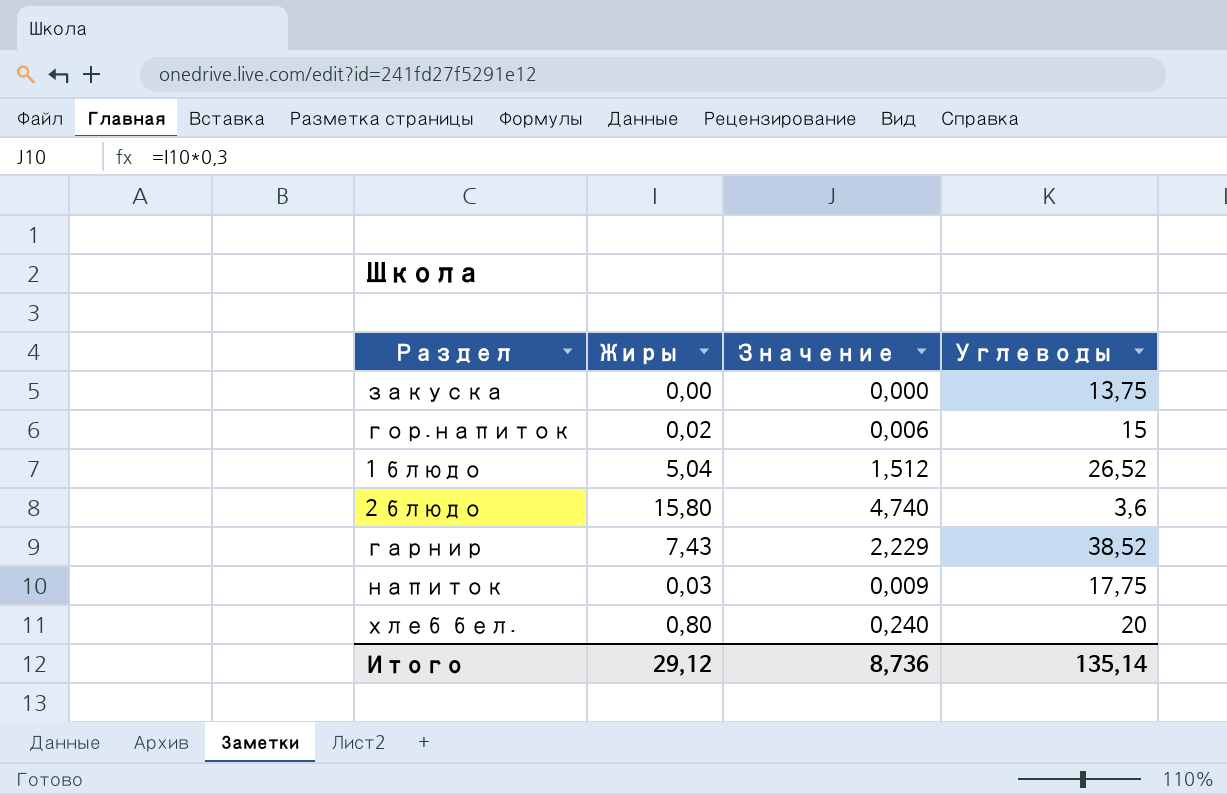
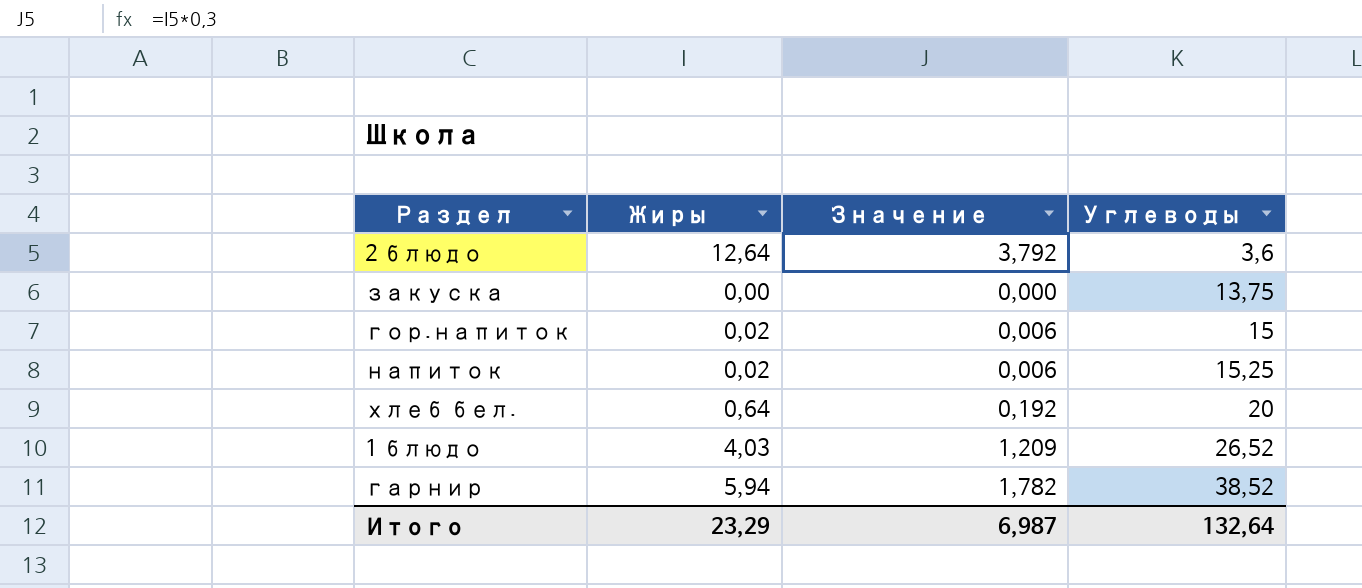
row order: none -> Углеводы ascending
2 блюдо | Жиры: 15,80 -> 12,64
2 блюдо | Значение: 4,740 -> 3,792
напиток | Жиры: 0,03 -> 0,02
напиток | Значение: 0,009 -> 0,006
напиток | Углеводы: 17,75 -> 15,25
хлеб бел. | Жиры: 0,80 -> 0,64
хлеб бел. | Значение: 0,240 -> 0,192
1 блюдо | Жиры: 5,04 -> 4,03
1 блюдо | Значение: 1,512 -> 1,209
гарнир | Жиры: 7,43 -> 5,94
гарнир | Значение: 2,229 -> 1,782
Итого | Жиры: 29,12 -> 23,29
Итого | Значение: 8,736 -> 6,987
Итого | Углеводы: 135,14 -> 132,64

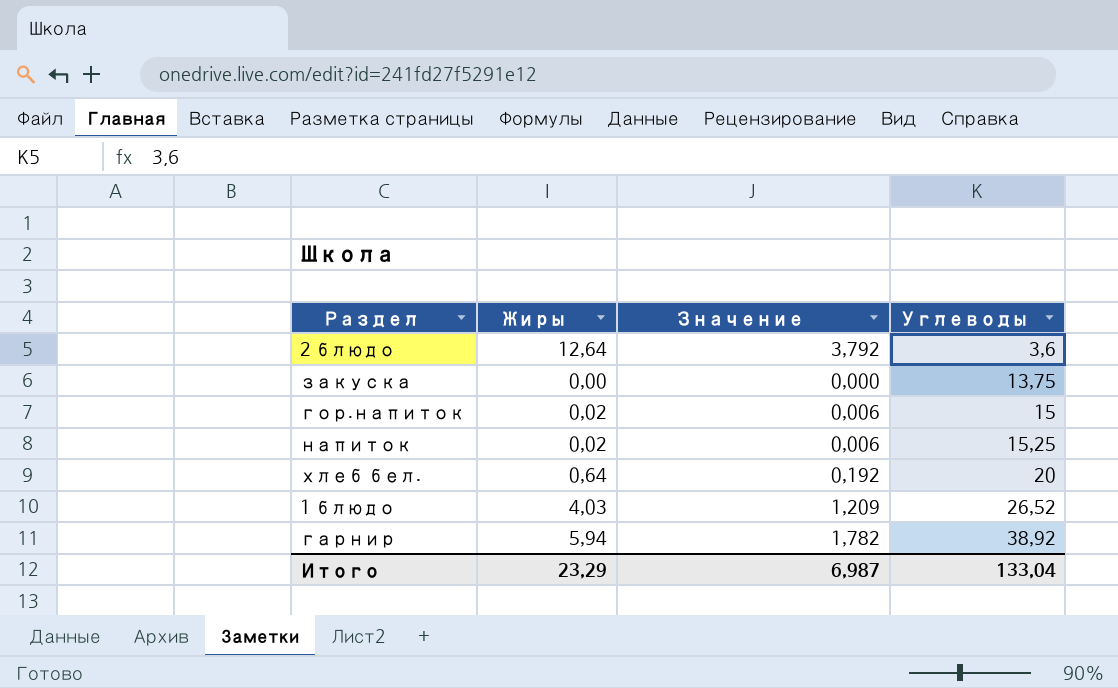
гарнир | Углеводы: 38,52 -> 38,92
Итого | Углеводы: 132,64 -> 133,04

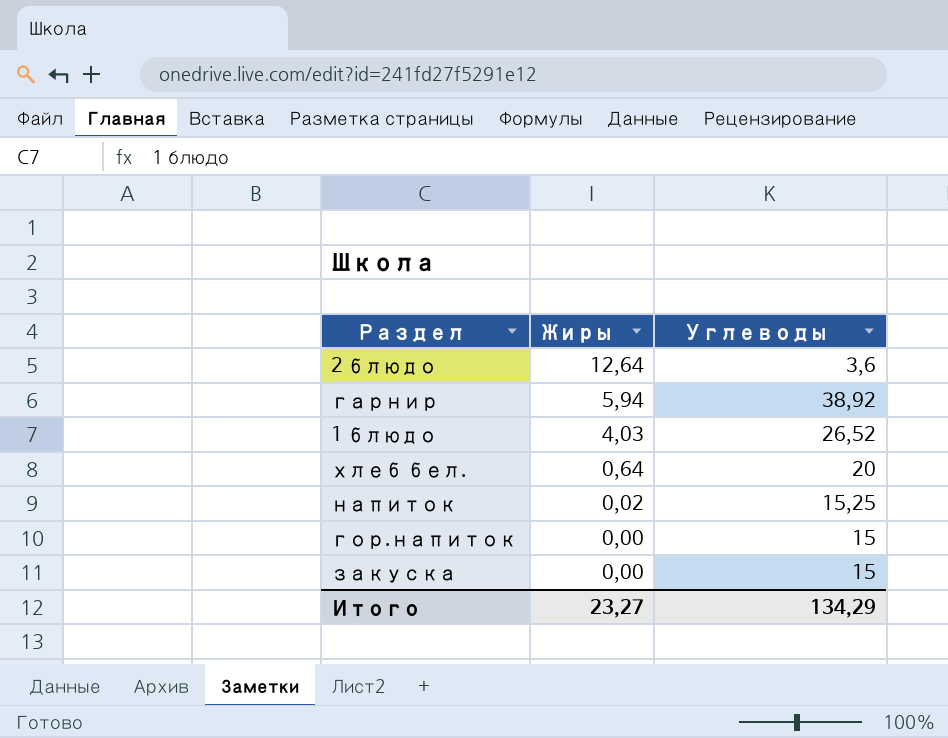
row order: Углеводы ascending -> Жиры descending
column Значение | formula: [Жиры] * 0,3 -> none
гор.напиток | Жиры: 0,02 -> 0,00
закуска | Углеводы: 13,75 -> 15
Итого | Жиры: 23,29 -> 23,27
Итого | Углеводы: 133,04 -> 134,29

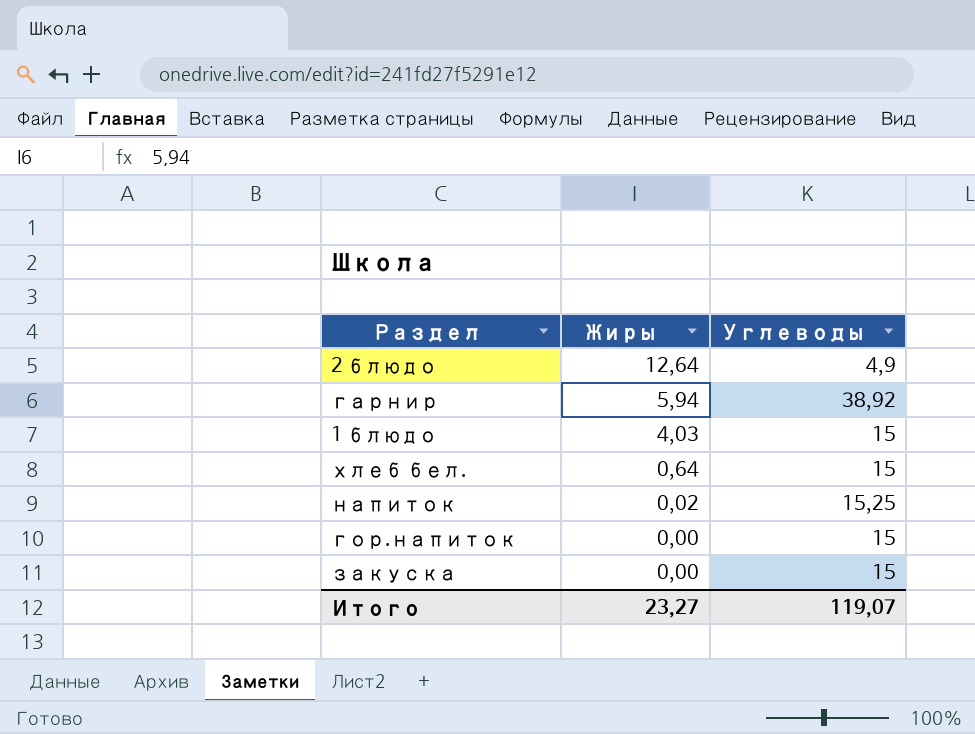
2 блюдо | Углеводы: 3,6 -> 4,9
1 блюдо | Углеводы: 26,52 -> 15
хлеб бел. | Углеводы: 20 -> 15
Итого | Углеводы: 134,29 -> 119,07

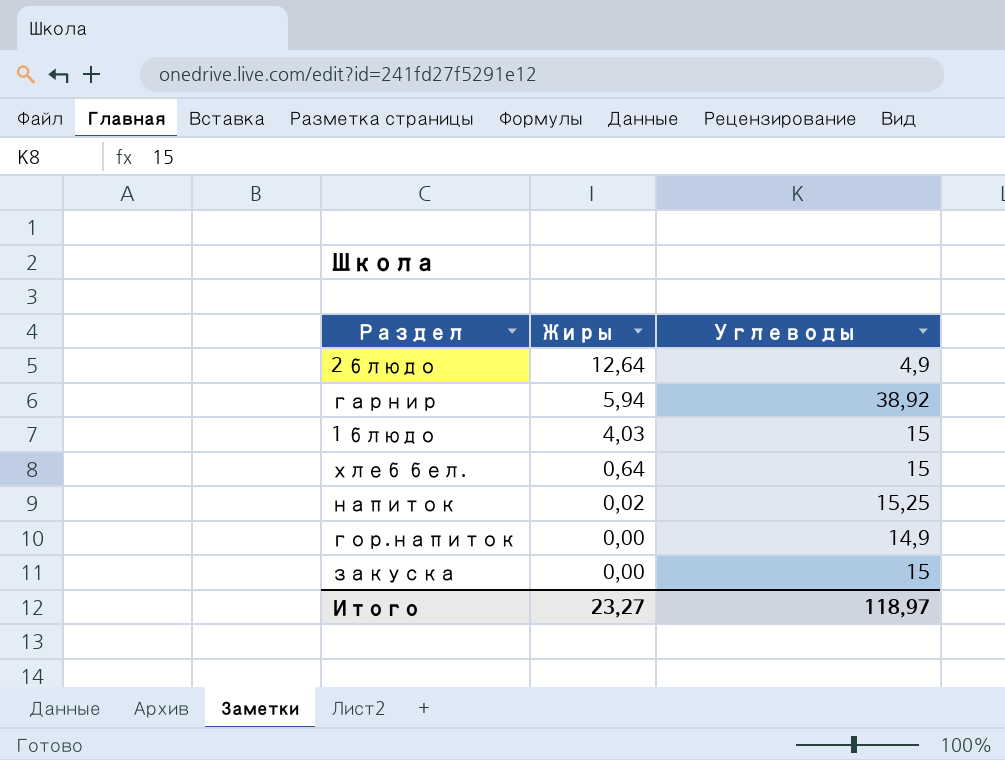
гор.напиток | Углеводы: 15 -> 14,9
Итого | Углеводы: 119,07 -> 118,97

